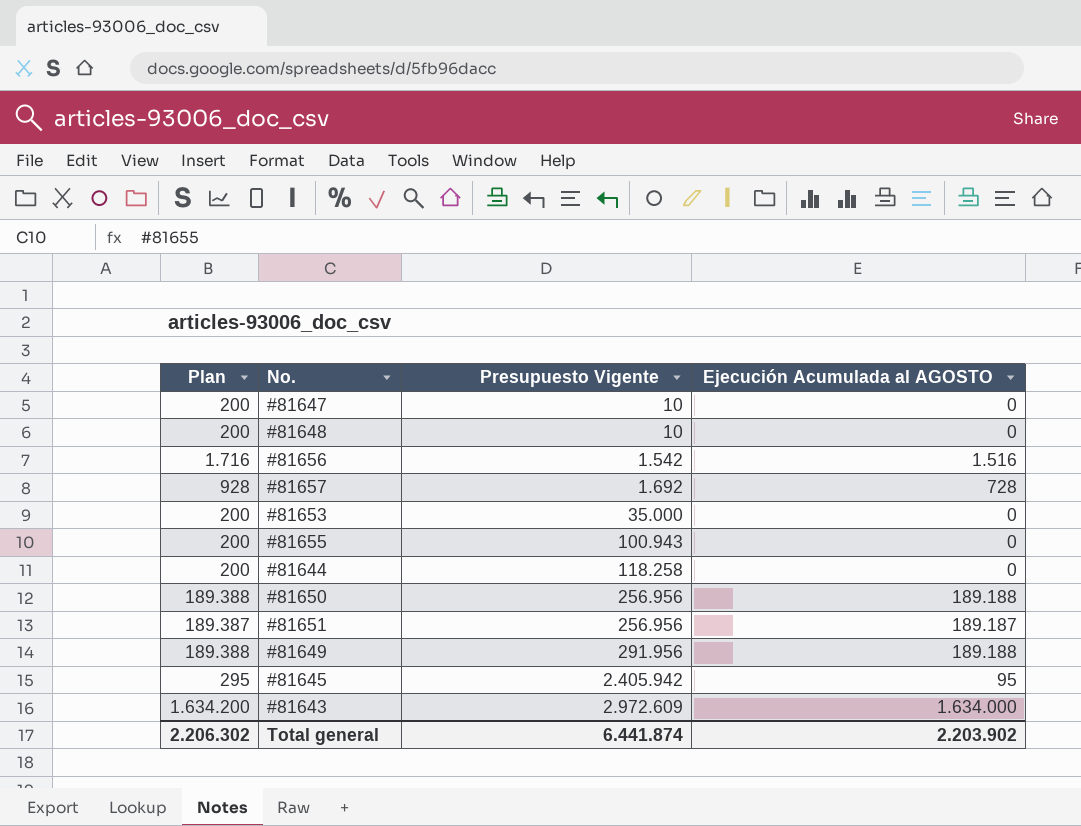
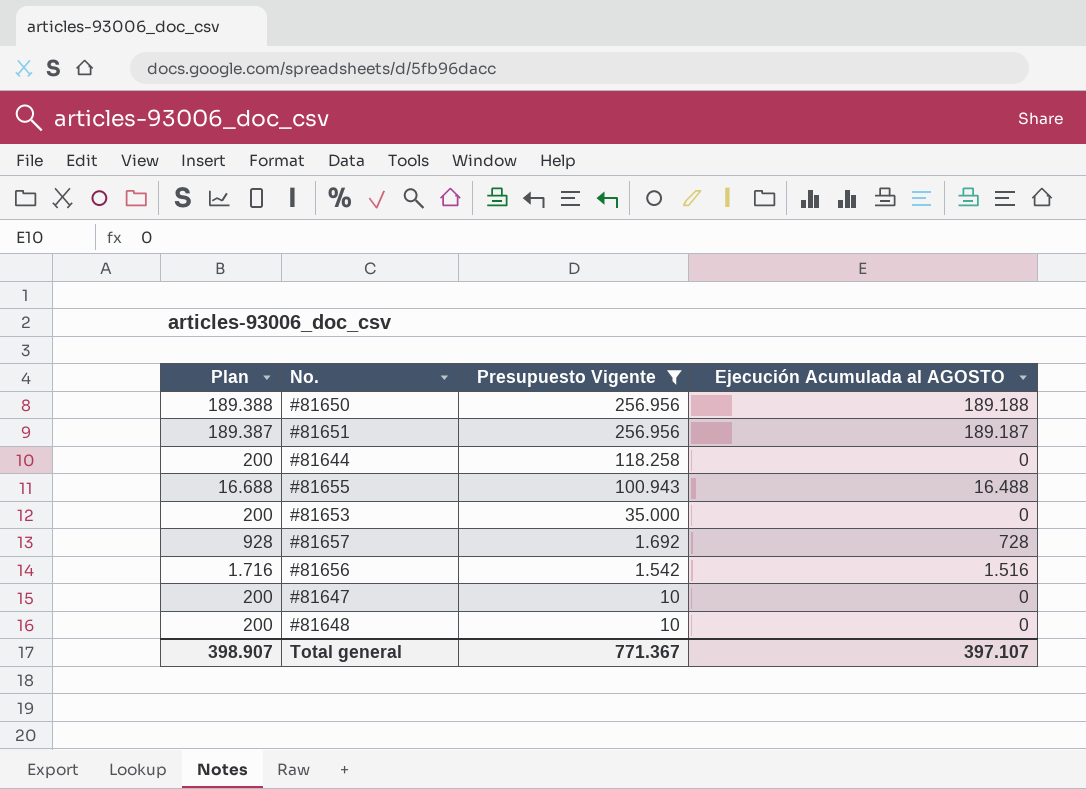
filter: none -> Presupuesto Vigente <= 256.956
row order: Presupuesto Vigente ascending -> Presupuesto Vigente descending
#81655 | Plan: 200 -> 16.688
#81655 | Ejecución Acumulada al AGOSTO: 0 -> 16.488
Total general | Plan: 2.206.302 -> 398.907
Total general | Presupuesto Vigente: 6.441.874 -> 771.367
Total general | Ejecución Acumulada al AGOSTO: 2.203.902 -> 397.107

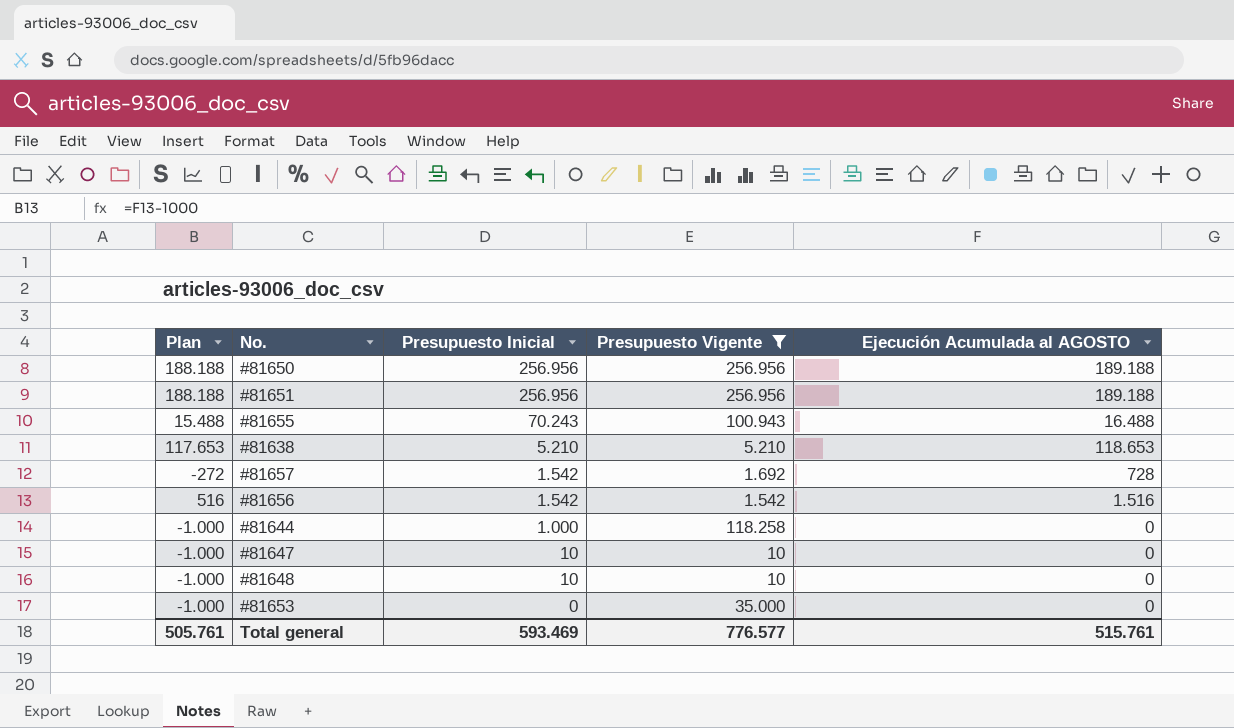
row order: Presupuesto Vigente descending -> Presupuesto Inicial descending
column Plan | formula: [Ejecución Acumulada al AGOSTO] + 200 -> [Ejecución Acumulada al AGOSTO] - 1000
column Presupuesto Inicial | position: none -> 3
#81651 | Ejecución Acumulada al AGOSTO: 189.187 -> 189.188
row #81638: none -> 117.653 | 5.210 | 5.210 | 118.653
Total general | Plan: 398.907 -> 505.761
Total general | Presupuesto Vigente: 771.367 -> 776.577
Total general | Ejecución Acumulada al AGOSTO: 397.107 -> 515.761

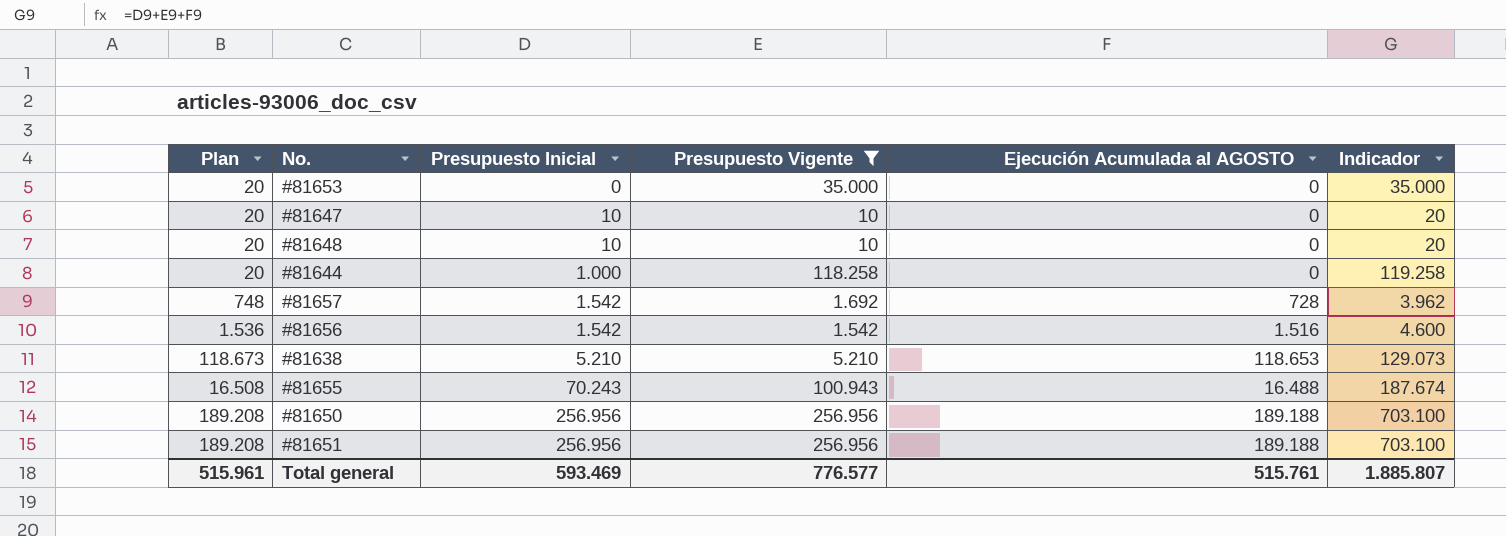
row order: Presupuesto Inicial descending -> Presupuesto Inicial ascending
column Plan | formula: [Ejecución Acumulada al AGOSTO] - 1000 -> [Ejecución Acumulada al AGOSTO] + 20
column Indicador | formula: none -> [Presupuesto Inicial] + [Presupuesto Vigente] + [Ejecución Acumulada al AGOSTO]
Total general | Plan: 505.761 -> 515.961

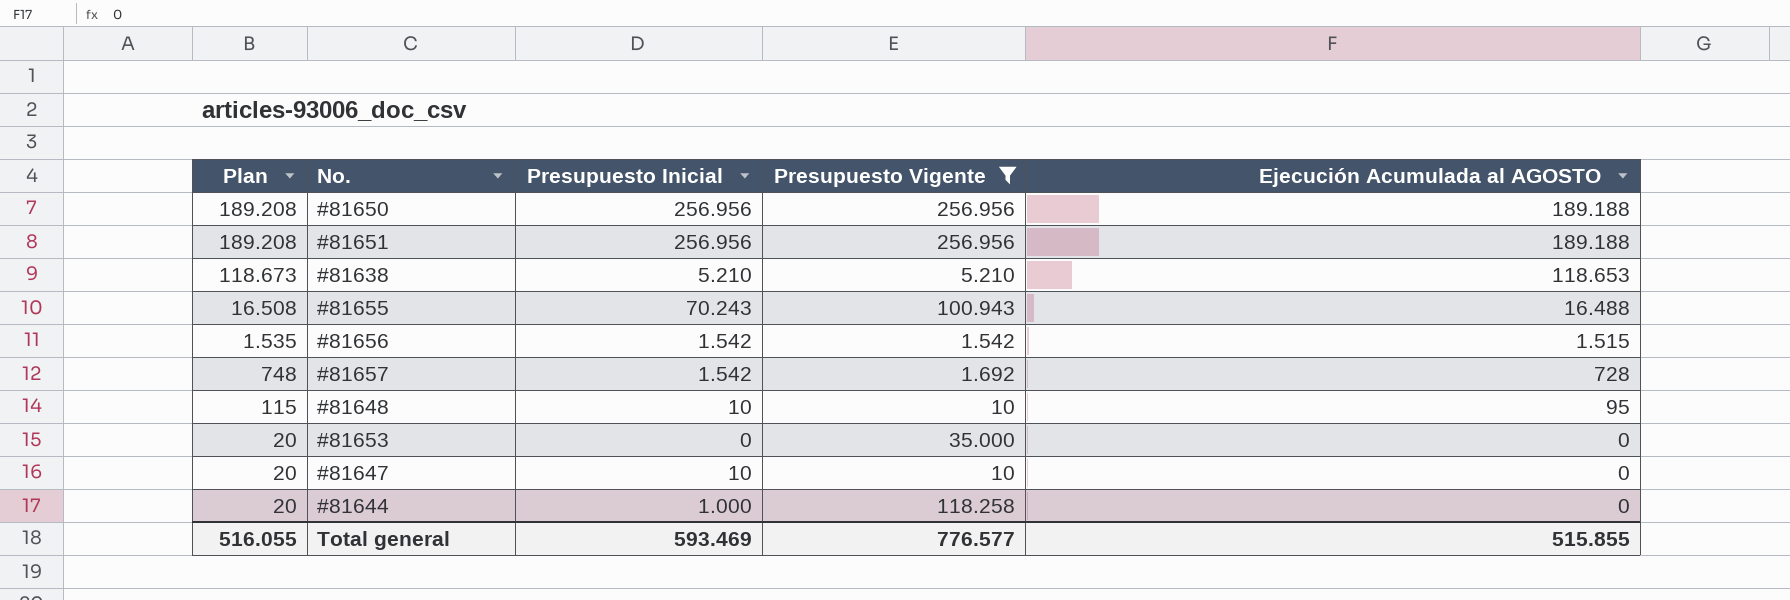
row order: Presupuesto Inicial ascending -> Plan descending
column Indicador | formula: [Presupuesto Inicial] + [Presupuesto Vigente] + [Ejecución Acumulada al AGOSTO] -> none
#81656 | Plan: 1.536 -> 1.535
#81656 | Ejecución Acumulada al AGOSTO: 1.516 -> 1.515
#81648 | Plan: 20 -> 115
#81648 | Ejecución Acumulada al AGOSTO: 0 -> 95
Total general | Plan: 515.961 -> 516.055
Total general | Ejecución Acumulada al AGOSTO: 515.761 -> 515.855

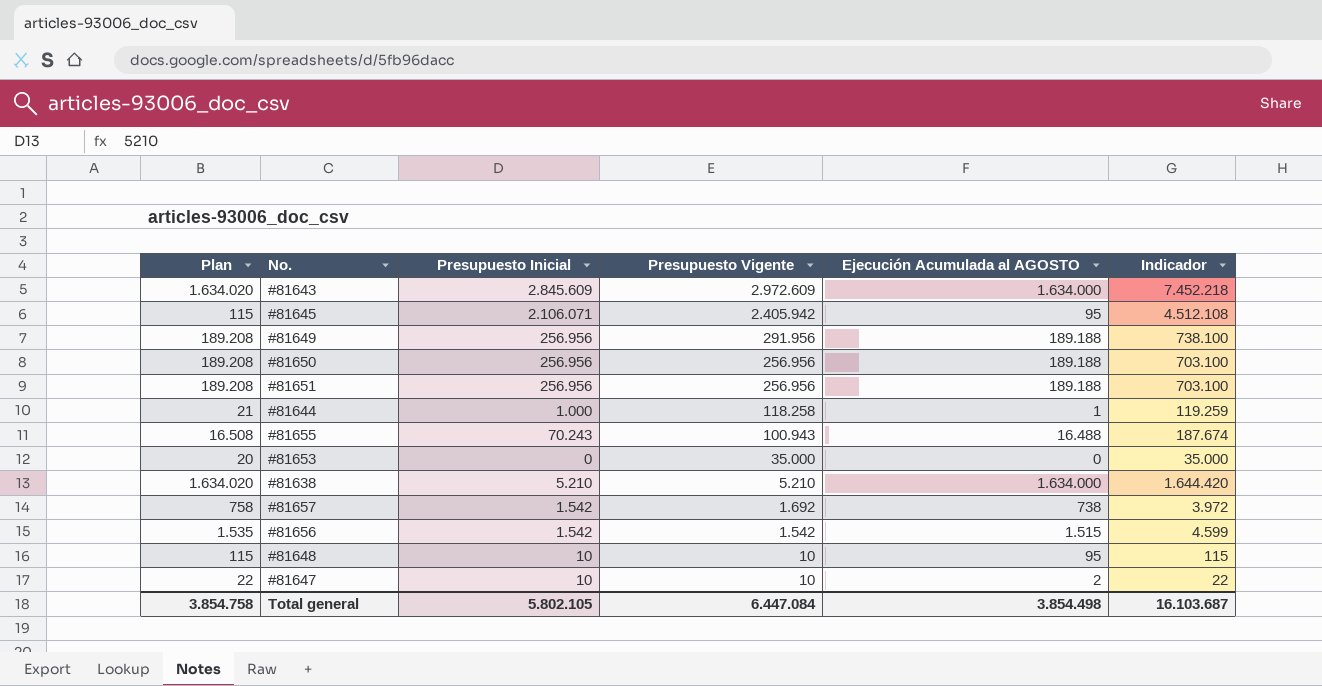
filter: Presupuesto Vigente <= 256.956 -> none
row order: Plan descending -> Presupuesto Vigente descending
column Indicador | formula: none -> [Presupuesto Inicial] + [Presupuesto Vigente] + [Ejecución Acumulada al AGOSTO]
#81644 | Plan: 20 -> 21
#81644 | Ejecución Acumulada al AGOSTO: 0 -> 1
#81638 | Plan: 118.673 -> 1.634.020
#81638 | Ejecución Acumulada al AGOSTO: 118.653 -> 1.634.000
#81657 | Plan: 748 -> 758
#81657 | Ejecución Acumulada al AGOSTO: 728 -> 738
#81647 | Plan: 20 -> 22
#81647 | Ejecución Acumulada al AGOSTO: 0 -> 2
Total general | Plan: 516.055 -> 3.854.758
Total general | Presupuesto Inicial: 593.469 -> 5.802.105
Total general | Presupuesto Vigente: 776.577 -> 6.447.084
Total general | Ejecución Acumulada al AGOSTO: 515.855 -> 3.854.498

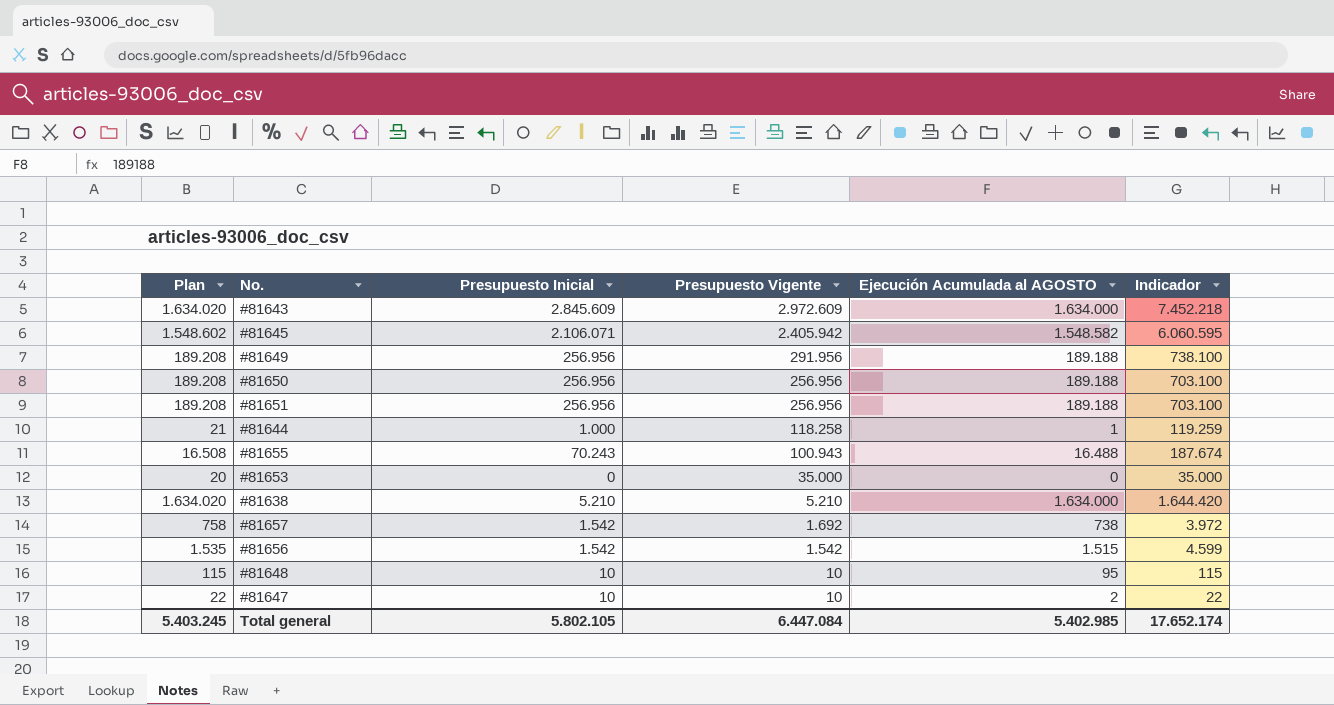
#81645 | Plan: 115 -> 1.548.602
#81645 | Ejecución Acumulada al AGOSTO: 95 -> 1.548.582
#81645 | Indicador: 4.512.108 -> 6.060.595
Total general | Plan: 3.854.758 -> 5.403.245
Total general | Ejecución Acumulada al AGOSTO: 3.854.498 -> 5.402.985
Total general | Indicador: 16.103.687 -> 17.652.174

